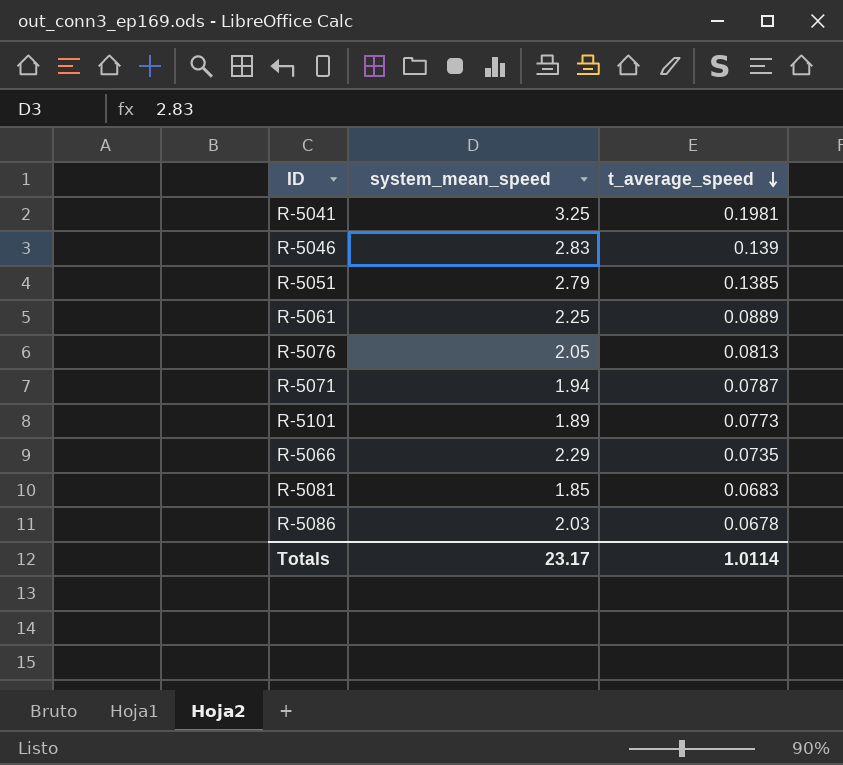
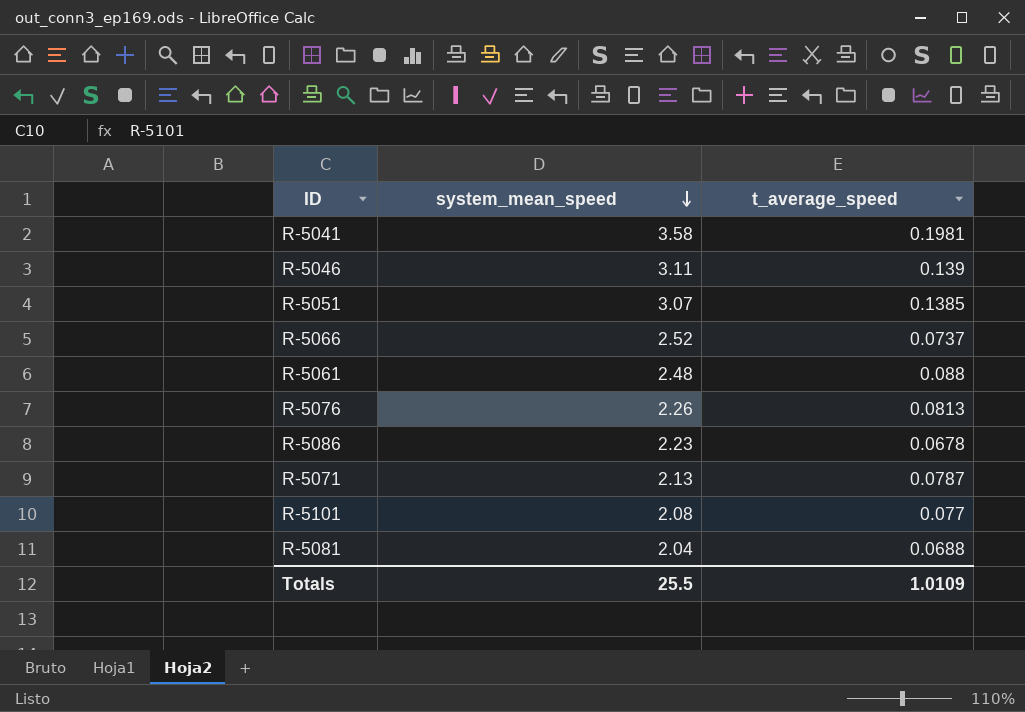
row order: t_average_speed descending -> system_mean_speed descending
R-5041 | system_mean_speed: 3.25 -> 3.58
R-5046 | system_mean_speed: 2.83 -> 3.11
R-5051 | system_mean_speed: 2.79 -> 3.07
R-5066 | system_mean_speed: 2.29 -> 2.52
R-5066 | t_average_speed: 0.0735 -> 0.0737
R-5061 | system_mean_speed: 2.25 -> 2.48
R-5061 | t_average_speed: 0.0889 -> 0.088
R-5076 | system_mean_speed: 2.05 -> 2.26
R-5086 | system_mean_speed: 2.03 -> 2.23
R-5071 | system_mean_speed: 1.94 -> 2.13
R-5101 | system_mean_speed: 1.89 -> 2.08
R-5101 | t_average_speed: 0.0773 -> 0.077
R-5081 | system_mean_speed: 1.85 -> 2.04
R-5081 | t_average_speed: 0.0683 -> 0.0688
Totals | system_mean_speed: 23.17 -> 25.5
Totals | t_average_speed: 1.0114 -> 1.0109

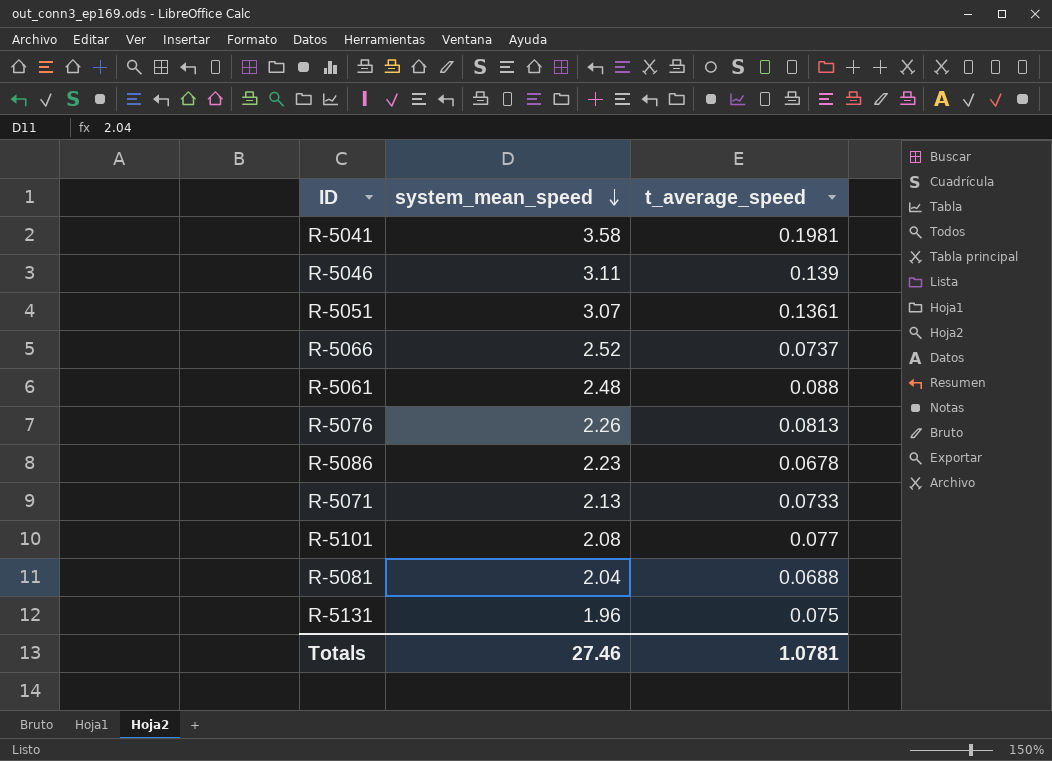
R-5051 | t_average_speed: 0.1385 -> 0.1361
R-5071 | t_average_speed: 0.0787 -> 0.0733
row R-5131: none -> 1.96 | 0.075
Totals | system_mean_speed: 25.5 -> 27.46
Totals | t_average_speed: 1.0109 -> 1.0781

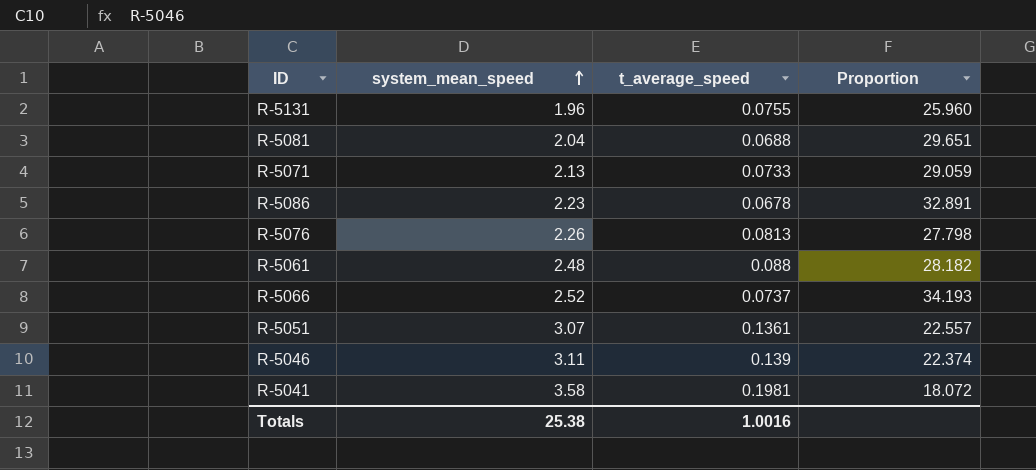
row order: system_mean_speed descending -> system_mean_speed ascending
column Proportion | formula: none -> [system_mean_speed] / [t_average_speed]
row R-5101: 2.08 | 0.077 -> none
R-5131 | t_average_speed: 0.075 -> 0.0755
Totals | system_mean_speed: 27.46 -> 25.38
Totals | t_average_speed: 1.0781 -> 1.0016

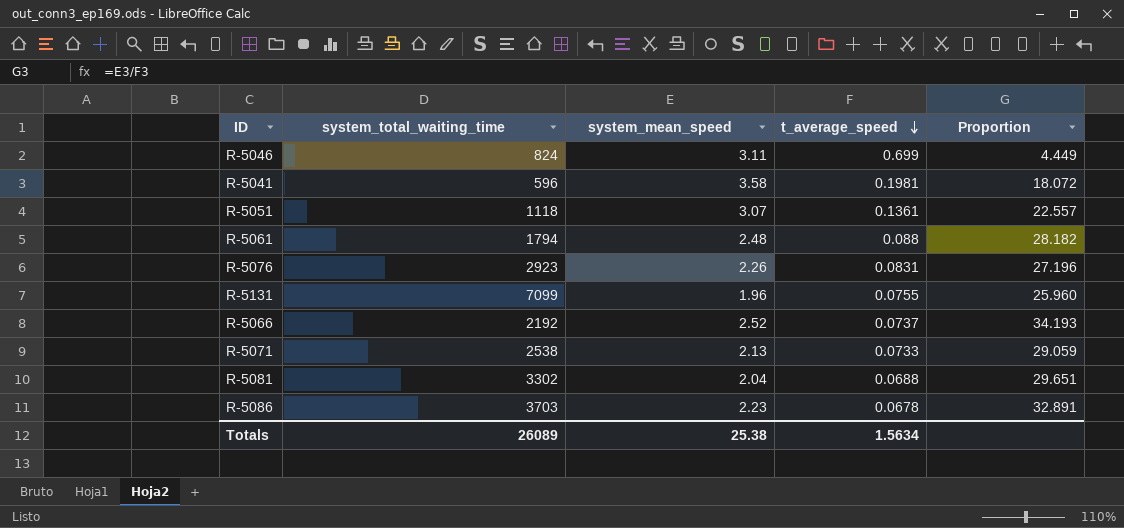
row order: system_mean_speed ascending -> t_average_speed descending
column system_total_waiting_time | position: none -> 2
R-5046 | t_average_speed: 0.139 -> 0.699
R-5046 | Proportion: 22.374 -> 4.449
R-5076 | t_average_speed: 0.0813 -> 0.0831
R-5076 | Proportion: 27.798 -> 27.196
Totals | t_average_speed: 1.0016 -> 1.5634

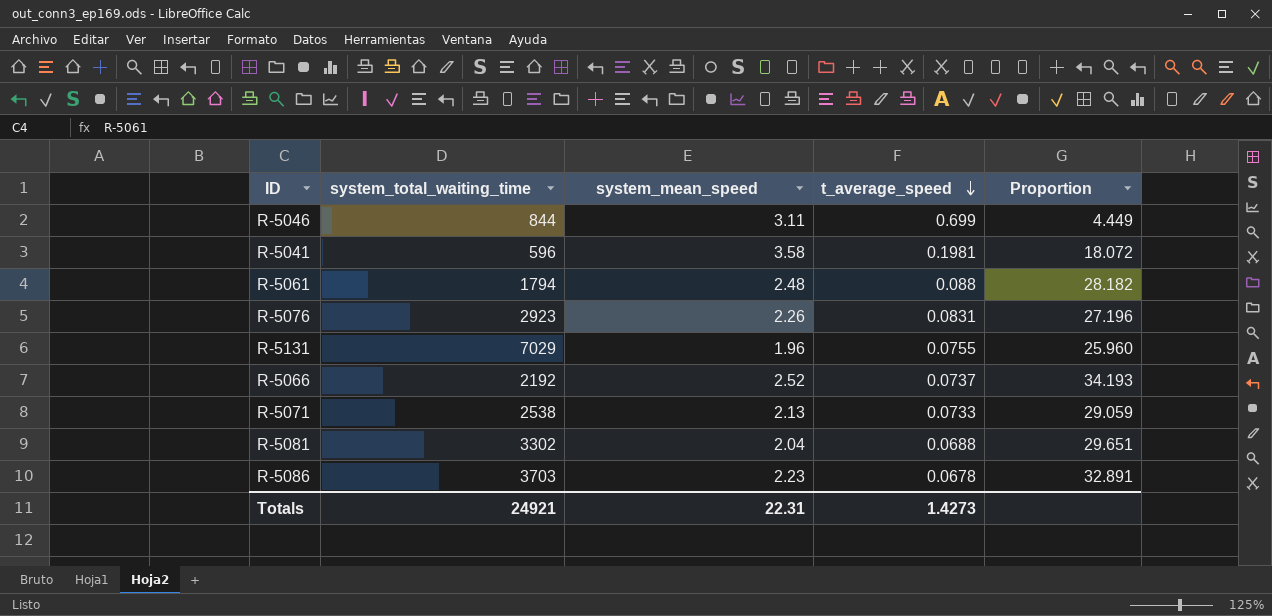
row R-5051: 1118 | 3.07 | 0.1361 | 22.557 -> none
R-5046 | system_total_waiting_time: 824 -> 844
R-5131 | system_total_waiting_time: 7099 -> 7029
Totals | system_total_waiting_time: 26089 -> 24921
Totals | system_mean_speed: 25.38 -> 22.31
Totals | t_average_speed: 1.5634 -> 1.4273

